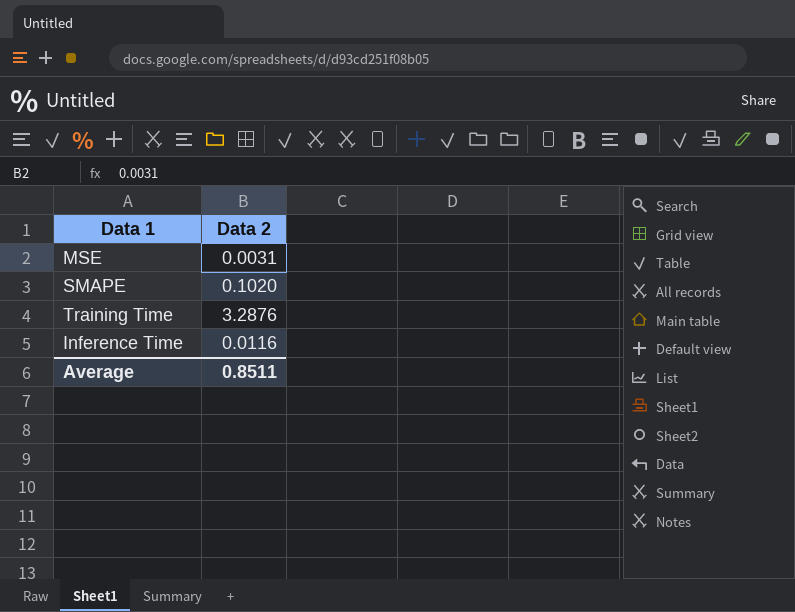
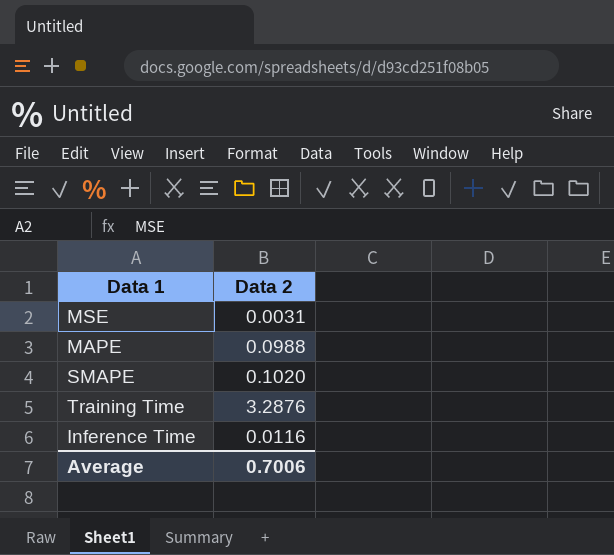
row MAPE: none -> 0.0988
Average | Data 2: 0.8511 -> 0.7006

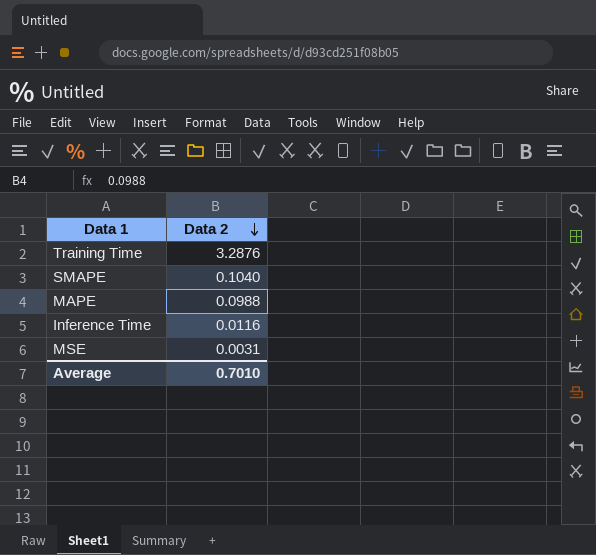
row order: none -> Data 2 descending
SMAPE | Data 2: 0.1020 -> 0.1040
Average | Data 2: 0.7006 -> 0.7010

